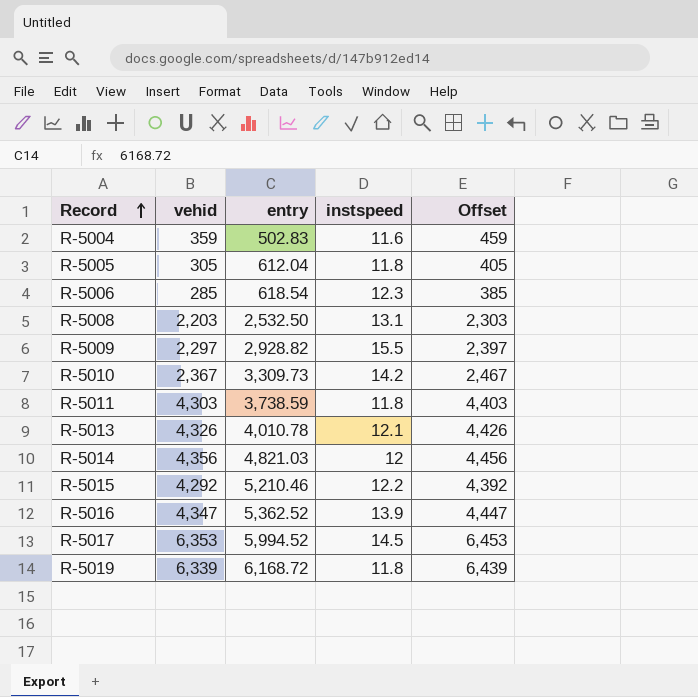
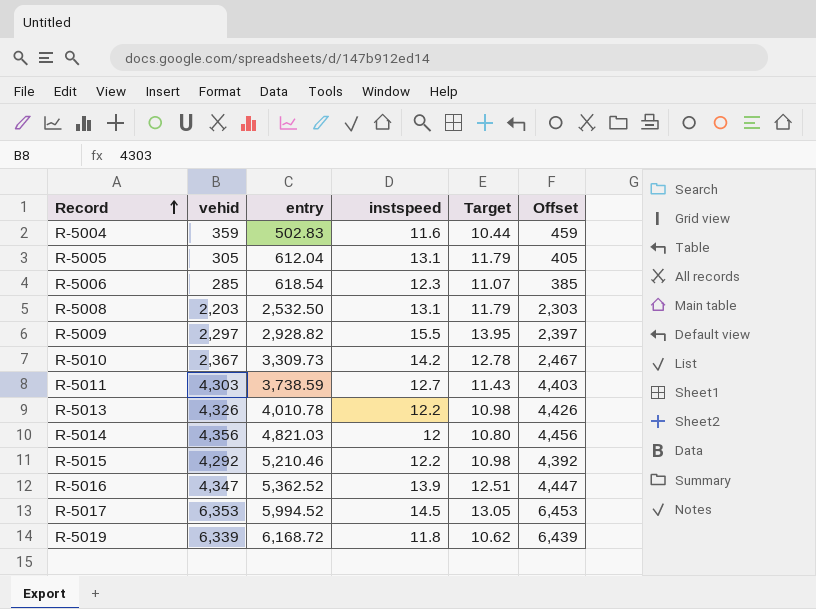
column Target | formula: none -> [instspeed] * 0.9
R-5005 | instspeed: 11.8 -> 13.1
R-5011 | instspeed: 11.8 -> 12.7
R-5013 | instspeed: 12.1 -> 12.2

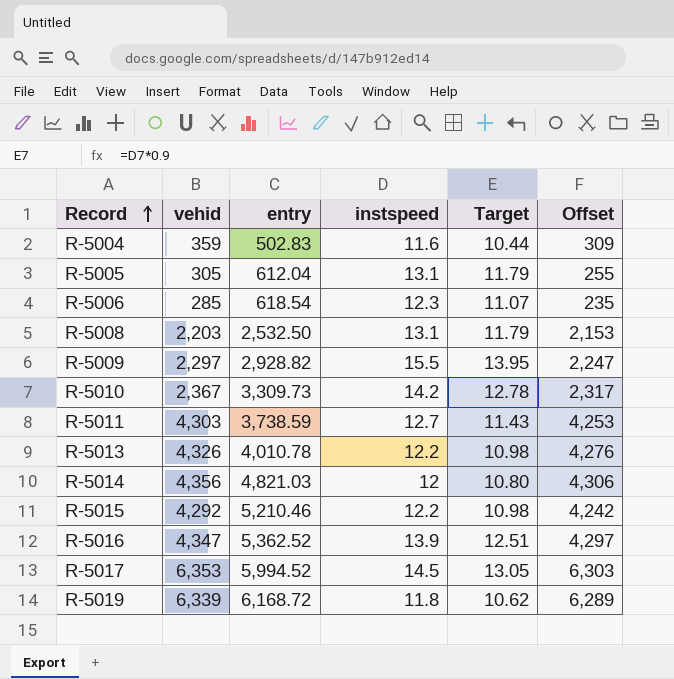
column Offset | formula: [vehid] + 100 -> [vehid] - 50

